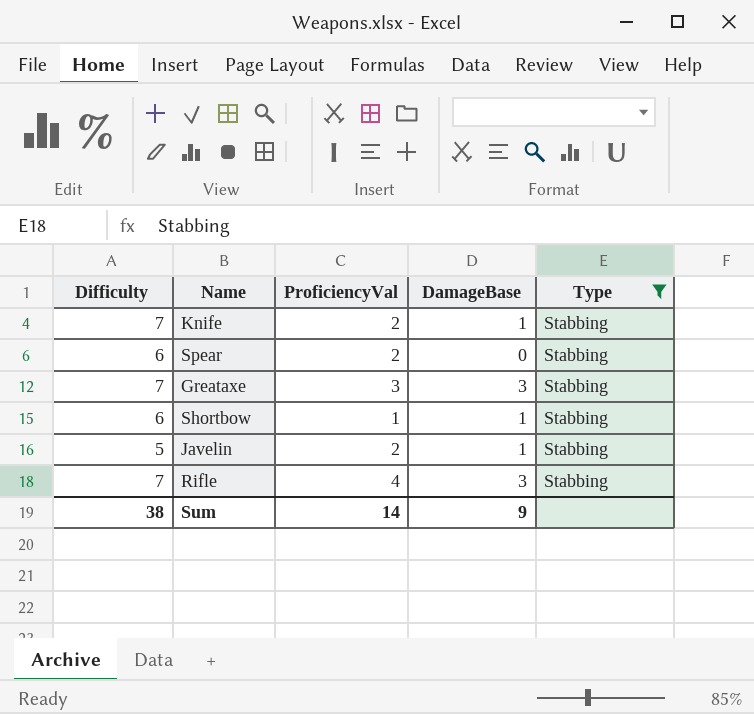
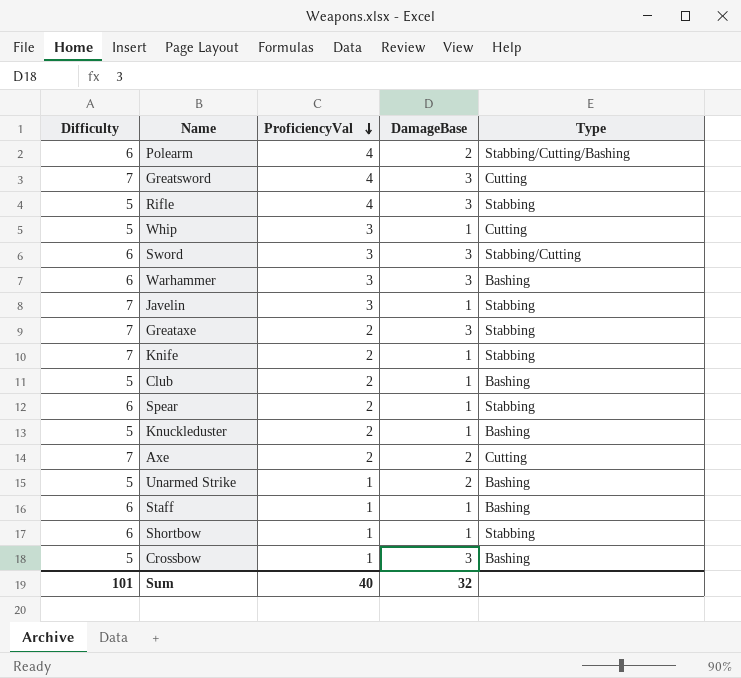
filter: Type = Stabbing -> none
row order: none -> ProficiencyVal descending
Rifle | Difficulty: 7 -> 5
Javelin | Difficulty: 5 -> 7
Javelin | ProficiencyVal: 2 -> 3
Greataxe | ProficiencyVal: 3 -> 2
Spear | DamageBase: 0 -> 1
Sum | Difficulty: 38 -> 101
Sum | ProficiencyVal: 14 -> 40
Sum | DamageBase: 9 -> 32

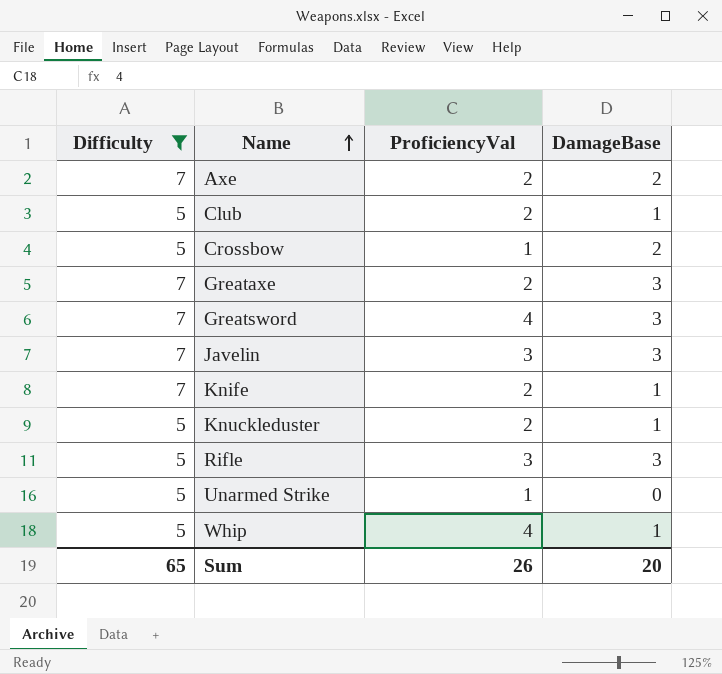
filter: none -> Difficulty != 6
row order: ProficiencyVal descending -> Name ascending
column Type | position: 5 -> none
Crossbow | DamageBase: 3 -> 2
Javelin | DamageBase: 1 -> 3
Rifle | ProficiencyVal: 4 -> 3
Unarmed Strike | DamageBase: 2 -> 0
Whip | ProficiencyVal: 3 -> 4
Sum | Difficulty: 101 -> 65
Sum | ProficiencyVal: 40 -> 26
Sum | DamageBase: 32 -> 20

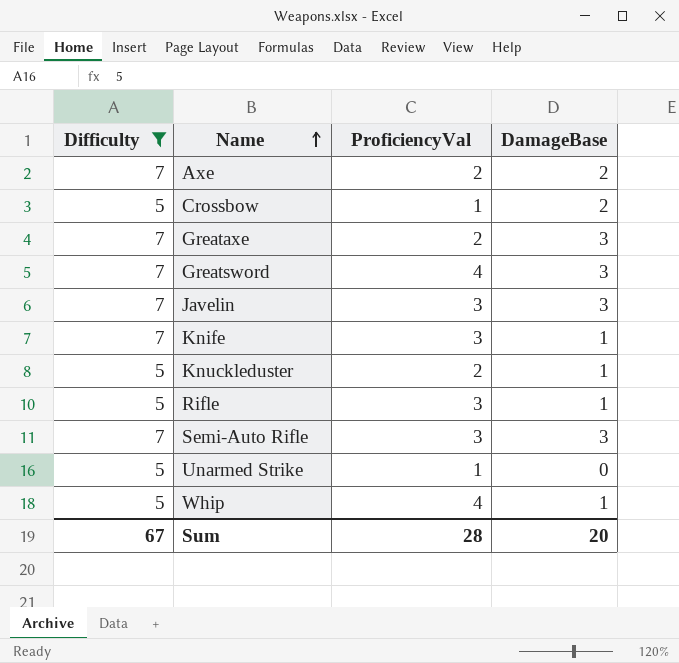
row Club: 5 | 2 | 1 -> none
Knife | ProficiencyVal: 2 -> 3
Rifle | DamageBase: 3 -> 1
row Semi-Auto Rifle: none -> 7 | 3 | 3
Sum | Difficulty: 65 -> 67
Sum | ProficiencyVal: 26 -> 28

